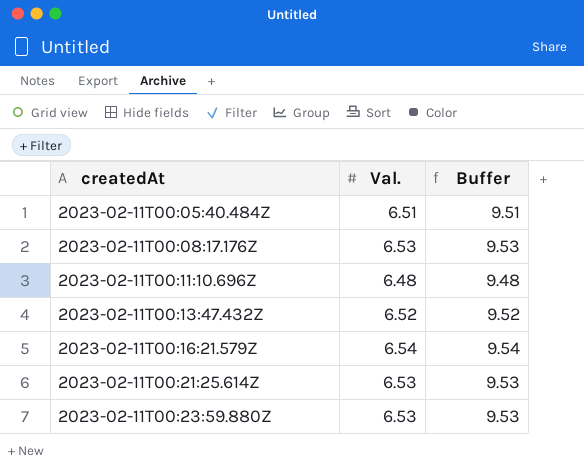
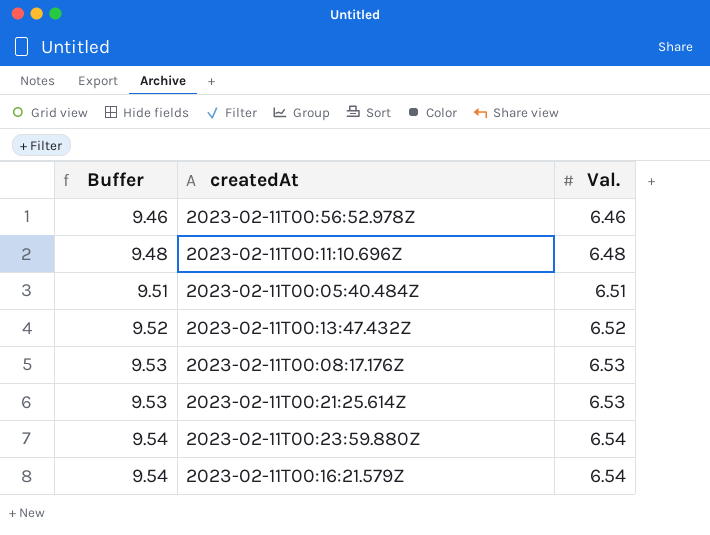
row order: createdAt ascending -> Buffer ascending
column Buffer | position: 3 -> 1
row 2023-02-11T00:56:52.978Z: none -> 9.46 | 6.46
2023-02-11T00:23:59.880Z | Buffer: 9.53 -> 9.54
2023-02-11T00:23:59.880Z | Val.: 6.53 -> 6.54

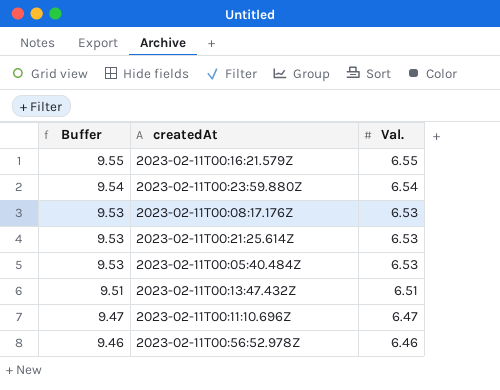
row order: Buffer ascending -> Buffer descending
2023-02-11T00:16:21.579Z | Buffer: 9.54 -> 9.55
2023-02-11T00:16:21.579Z | Val.: 6.54 -> 6.55
2023-02-11T00:05:40.484Z | Buffer: 9.51 -> 9.53
2023-02-11T00:05:40.484Z | Val.: 6.51 -> 6.53
2023-02-11T00:13:47.432Z | Buffer: 9.52 -> 9.51
2023-02-11T00:13:47.432Z | Val.: 6.52 -> 6.51
2023-02-11T00:11:10.696Z | Buffer: 9.48 -> 9.47
2023-02-11T00:11:10.696Z | Val.: 6.48 -> 6.47

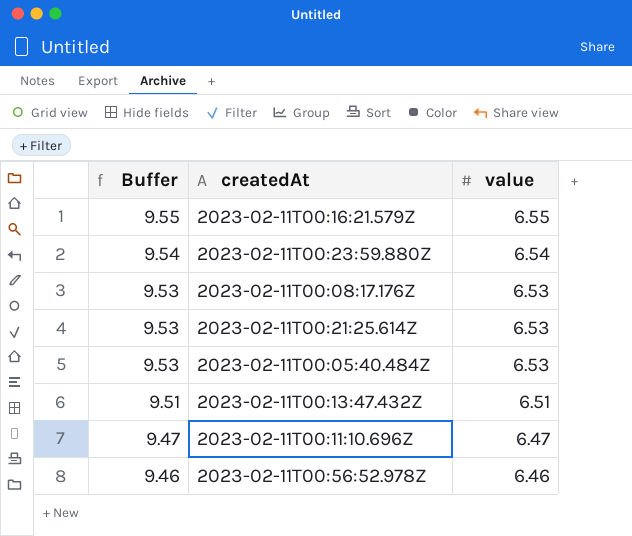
column name: Val. -> value

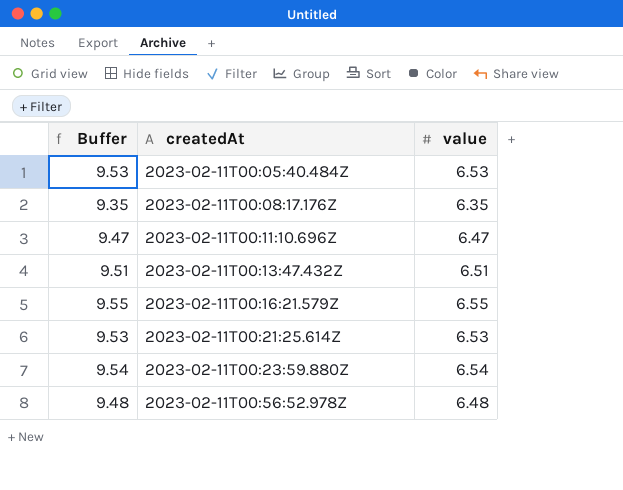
row order: Buffer descending -> createdAt ascending
2023-02-11T00:08:17.176Z | Buffer: 9.53 -> 9.35
2023-02-11T00:08:17.176Z | value: 6.53 -> 6.35
2023-02-11T00:56:52.978Z | Buffer: 9.46 -> 9.48
2023-02-11T00:56:52.978Z | value: 6.46 -> 6.48

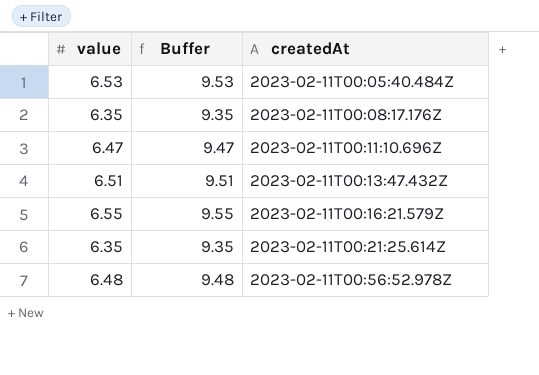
column value | position: 3 -> 1
row 2023-02-11T00:23:59.880Z: 9.54 | 6.54 -> none
2023-02-11T00:21:25.614Z | value: 6.53 -> 6.35
2023-02-11T00:21:25.614Z | Buffer: 9.53 -> 9.35

